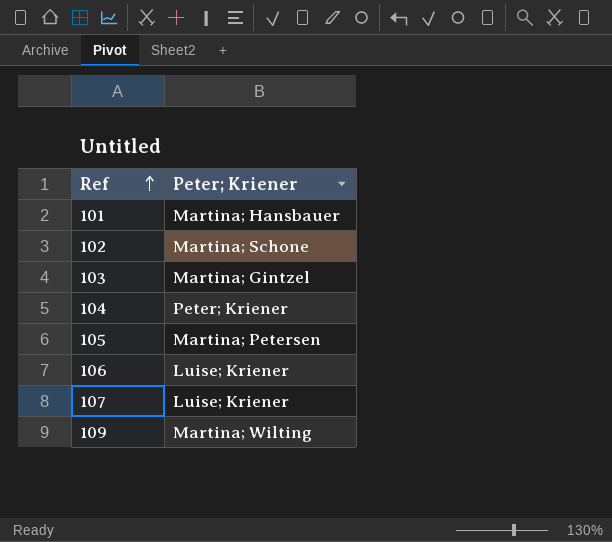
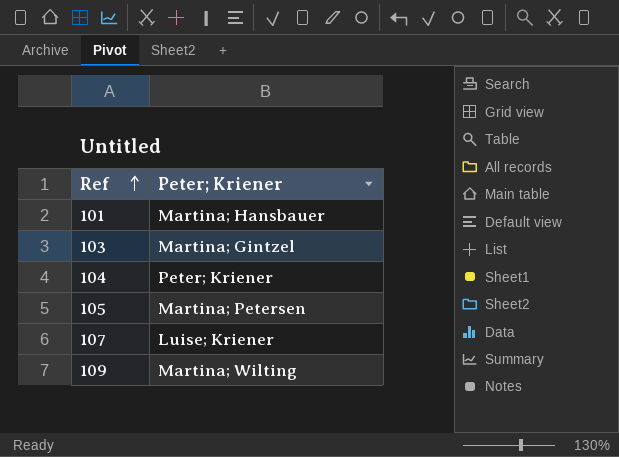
row 102: Martina; Schone -> none
row 106: Luise; Kriener -> none

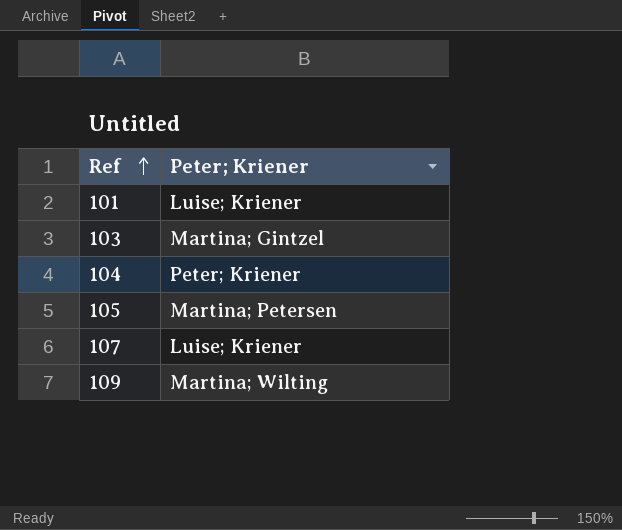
101 | Peter; Kriener: Martina; Hansbauer -> Luise; Kriener

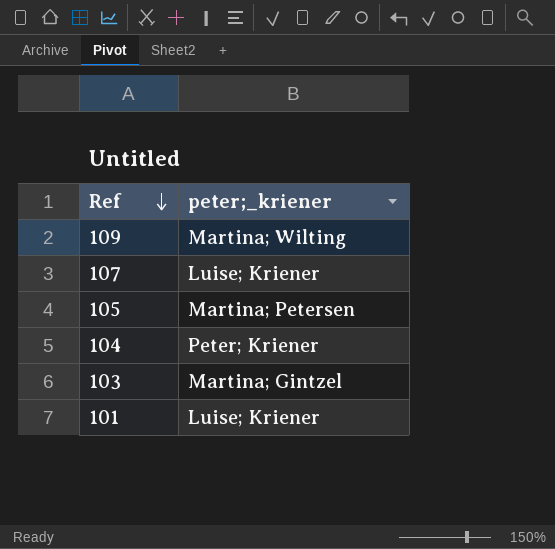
row order: Ref ascending -> Ref descending
column name: Peter; Kriener -> peter;_kriener

